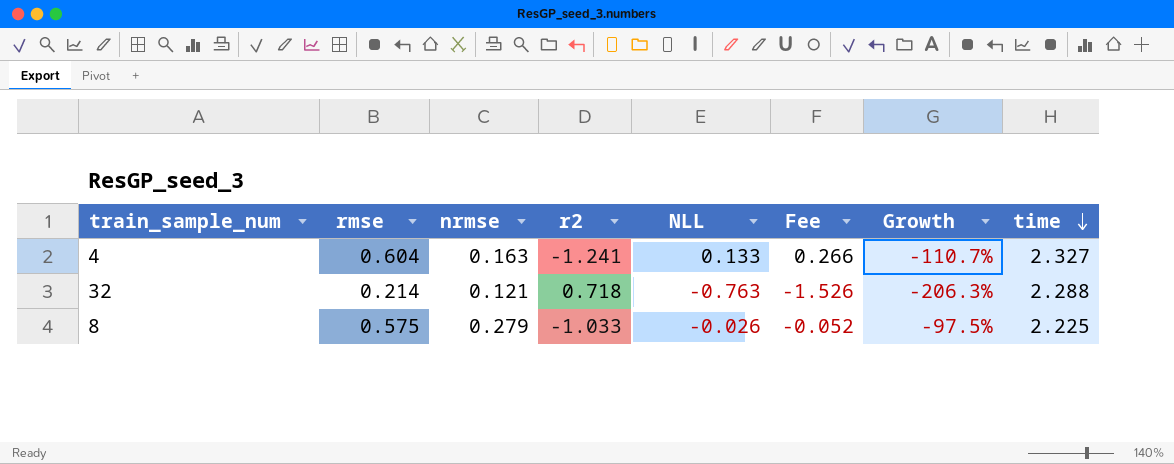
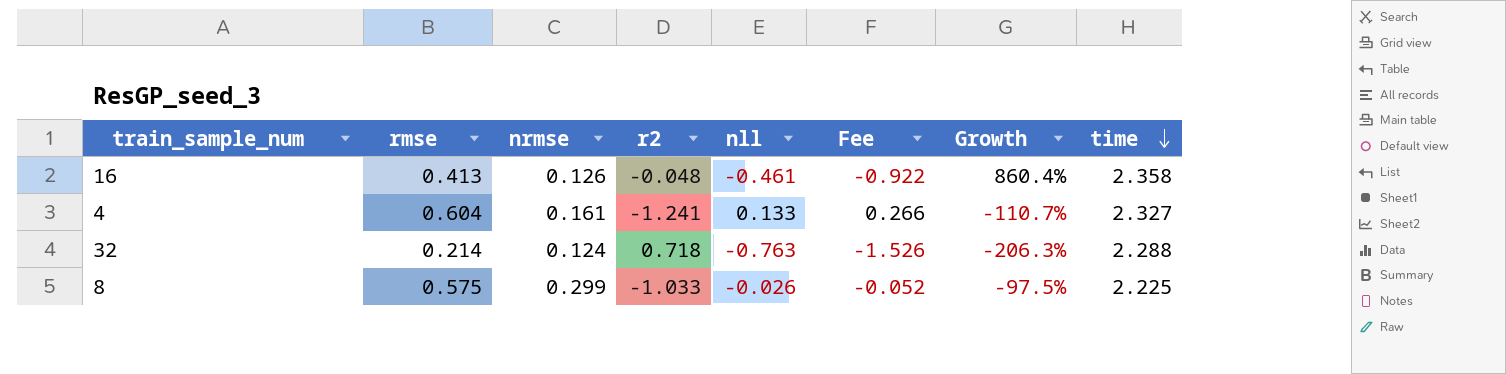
column name: NLL -> nll
row 16: none -> 0.413 | 0.126 | -0.048 | -0.461 | -0.922 | 860.4% | 2.358
4 | nrmse: 0.163 -> 0.161
32 | nrmse: 0.121 -> 0.124
8 | nrmse: 0.279 -> 0.299

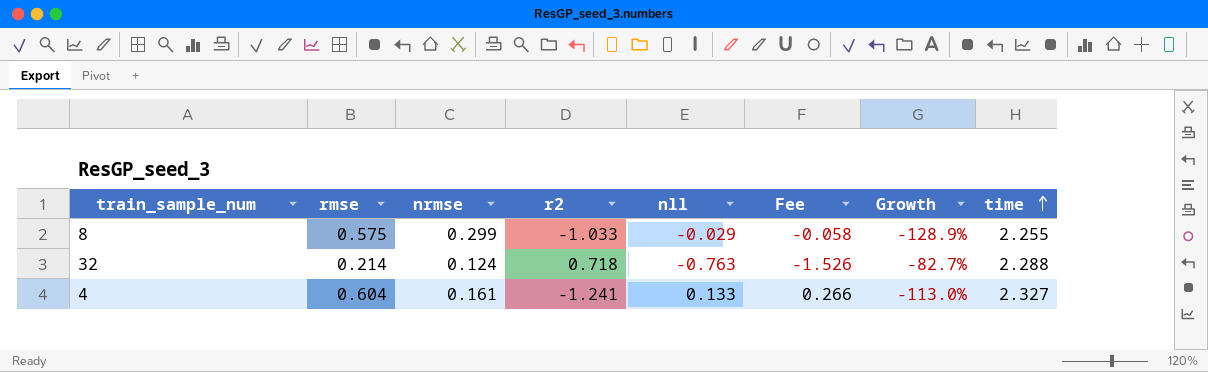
row order: time descending -> time ascending
column Growth | formula: ([nll] - [r2]) / [r2] -> ([nrmse] - [r2]) / [r2]
row 16: 0.413 | 0.126 | -0.048 | -0.461 | -0.922 | 860.4% | 2.358 -> none
8 | nll: -0.026 -> -0.029
8 | Fee: -0.052 -> -0.058
8 | time: 2.225 -> 2.255

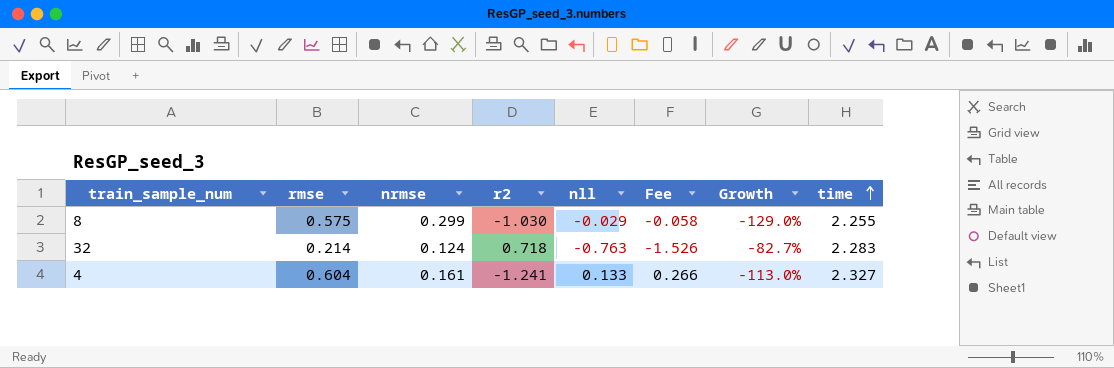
8 | r2: -1.033 -> -1.030
8 | Growth: -128.9% -> -129.0%
32 | time: 2.288 -> 2.283

